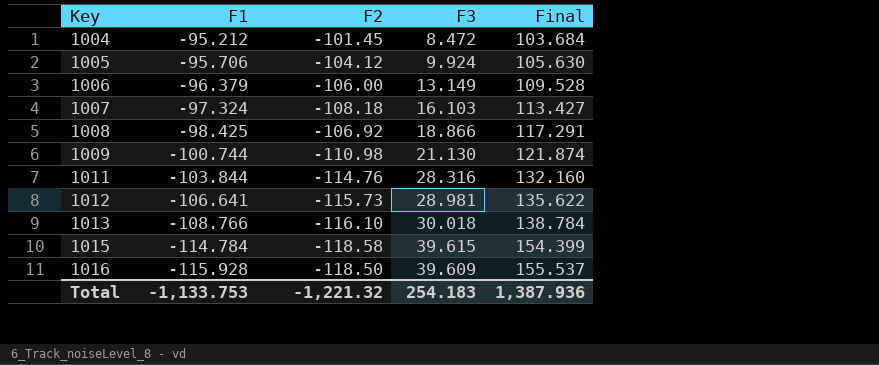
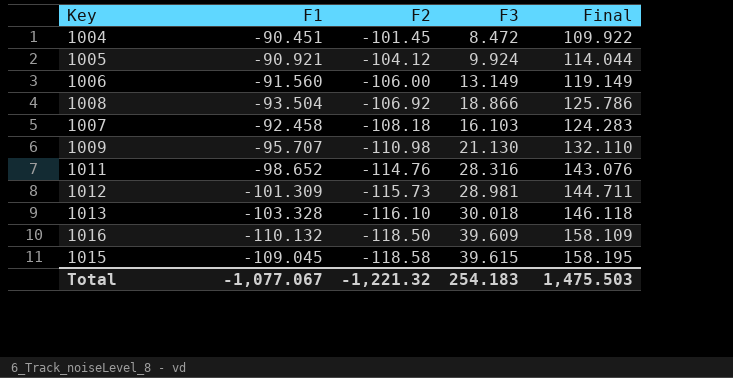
row order: Key ascending -> F2 descending
column Final | formula: [F3] - [F1] -> [F3] - [F2]
1004 | F1: -95.212 -> -90.451
1005 | F1: -95.706 -> -90.921
1006 | F1: -96.379 -> -91.560
1008 | F1: -98.425 -> -93.504
1007 | F1: -97.324 -> -92.458
1009 | F1: -100.744 -> -95.707
1011 | F1: -103.844 -> -98.652
1012 | F1: -106.641 -> -101.309
1013 | F1: -108.766 -> -103.328
1016 | F1: -115.928 -> -110.132
1015 | F1: -114.784 -> -109.045
Total | F1: -1,133.753 -> -1,077.067
Total | Final: 1,387.936 -> 1,475.503

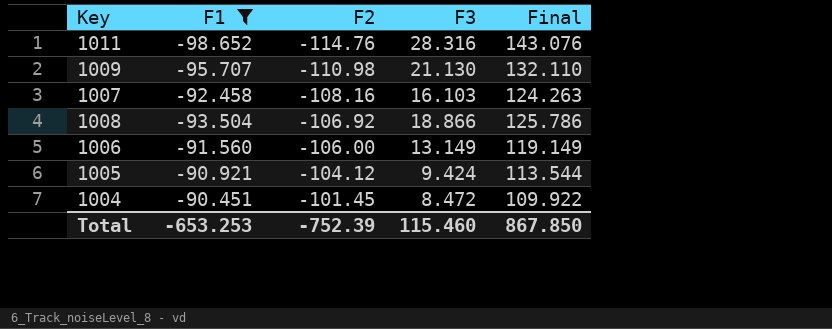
filter: none -> F1 >= -98.652
row order: F2 descending -> F2 ascending
1007 | F2: -108.18 -> -108.16
1007 | Final: 124.283 -> 124.263
1005 | F3: 9.924 -> 9.424
1005 | Final: 114.044 -> 113.544
Total | F1: -1,077.067 -> -653.253
Total | F2: -1,221.32 -> -752.39
Total | F3: 254.183 -> 115.460
Total | Final: 1,475.503 -> 867.850

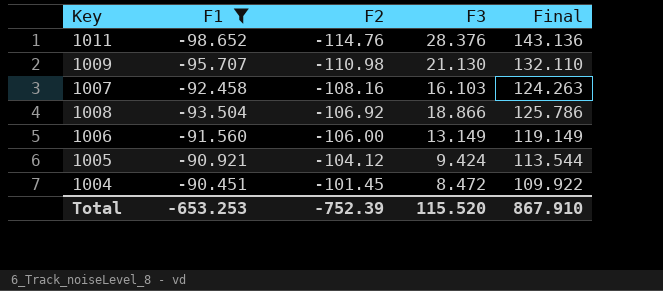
1011 | F3: 28.316 -> 28.376
1011 | Final: 143.076 -> 143.136
Total | F3: 115.460 -> 115.520
Total | Final: 867.850 -> 867.910

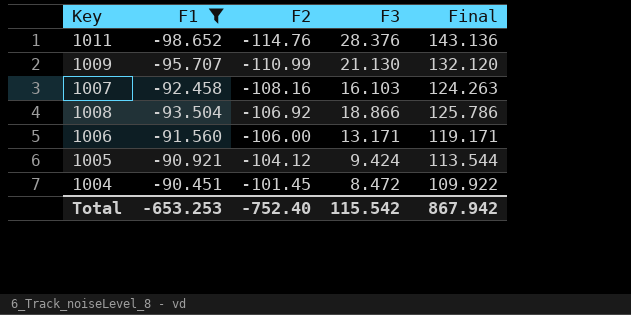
1009 | F2: -110.98 -> -110.99
1009 | Final: 132.110 -> 132.120
1006 | F3: 13.149 -> 13.171
1006 | Final: 119.149 -> 119.171
Total | F2: -752.39 -> -752.40
Total | F3: 115.520 -> 115.542
Total | Final: 867.910 -> 867.942

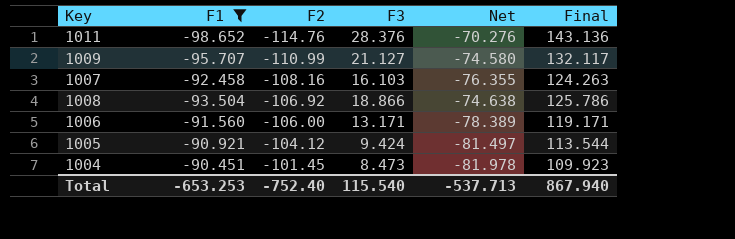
column Net | formula: none -> [F1] + [F3]
1009 | F3: 21.130 -> 21.127
1009 | Final: 132.120 -> 132.117
1004 | F3: 8.472 -> 8.473
1004 | Final: 109.922 -> 109.923
Total | F3: 115.542 -> 115.540
Total | Final: 867.942 -> 867.940

